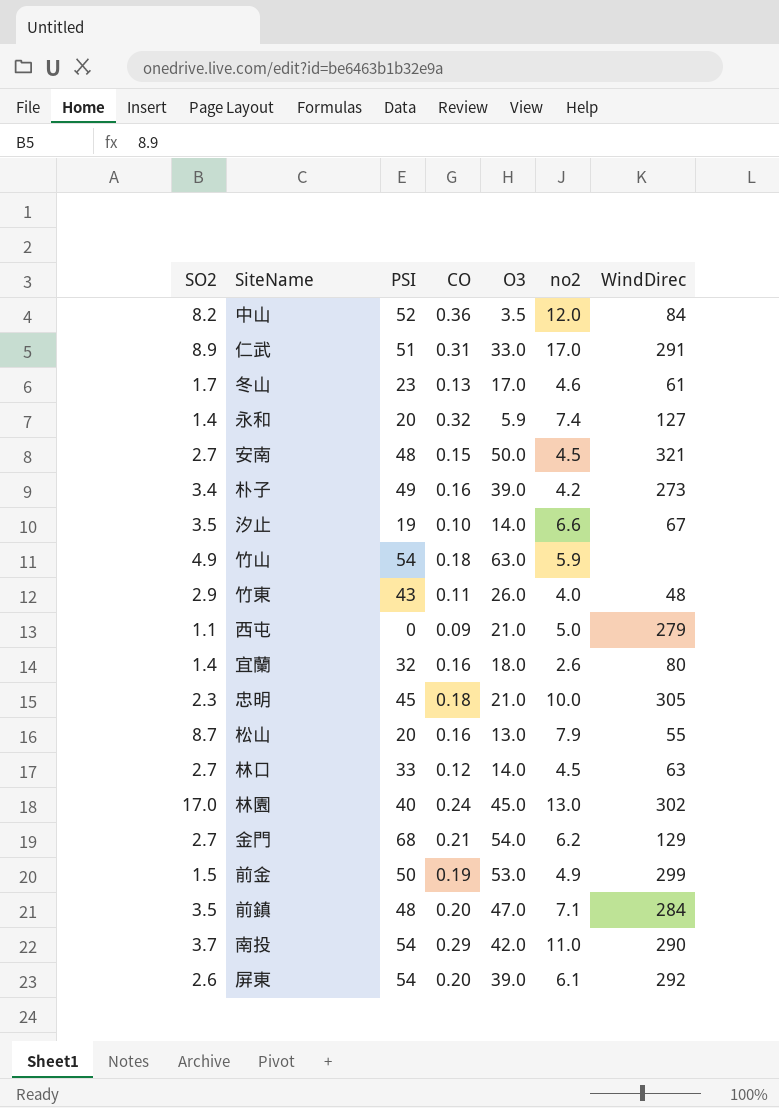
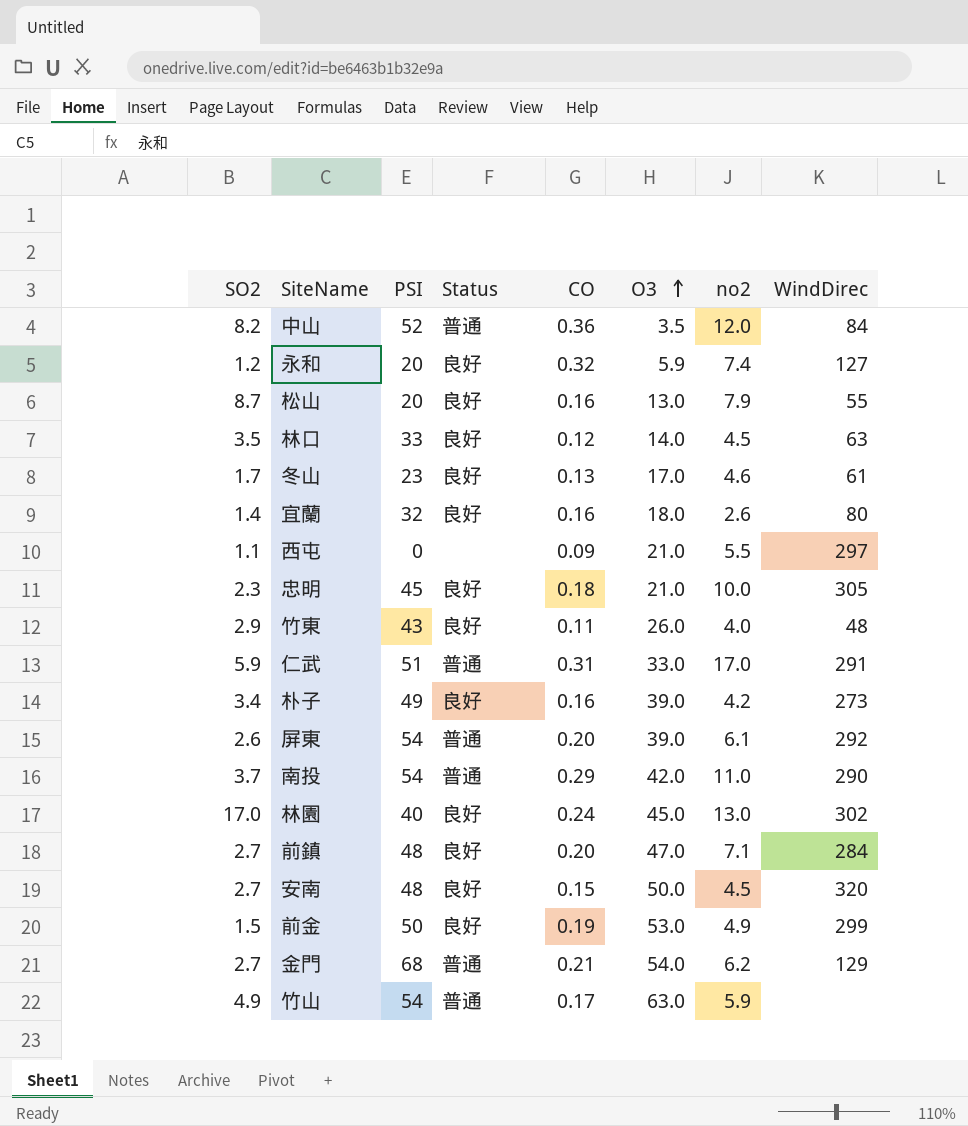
row order: none -> O3 ascending
column Status | position: none -> 4
row 汐止: 3.5 | 19 | 0.10 | 14.0 | 6.6 | 67 -> none
永和 | SO2: 1.4 -> 1.2
林口 | SO2: 2.7 -> 3.5
西屯 | no2: 5.0 -> 5.5
西屯 | WindDirec: 279 -> 297
仁武 | SO2: 8.9 -> 5.9
前鎮 | SO2: 3.5 -> 2.7
安南 | WindDirec: 321 -> 320
竹山 | CO: 0.18 -> 0.17

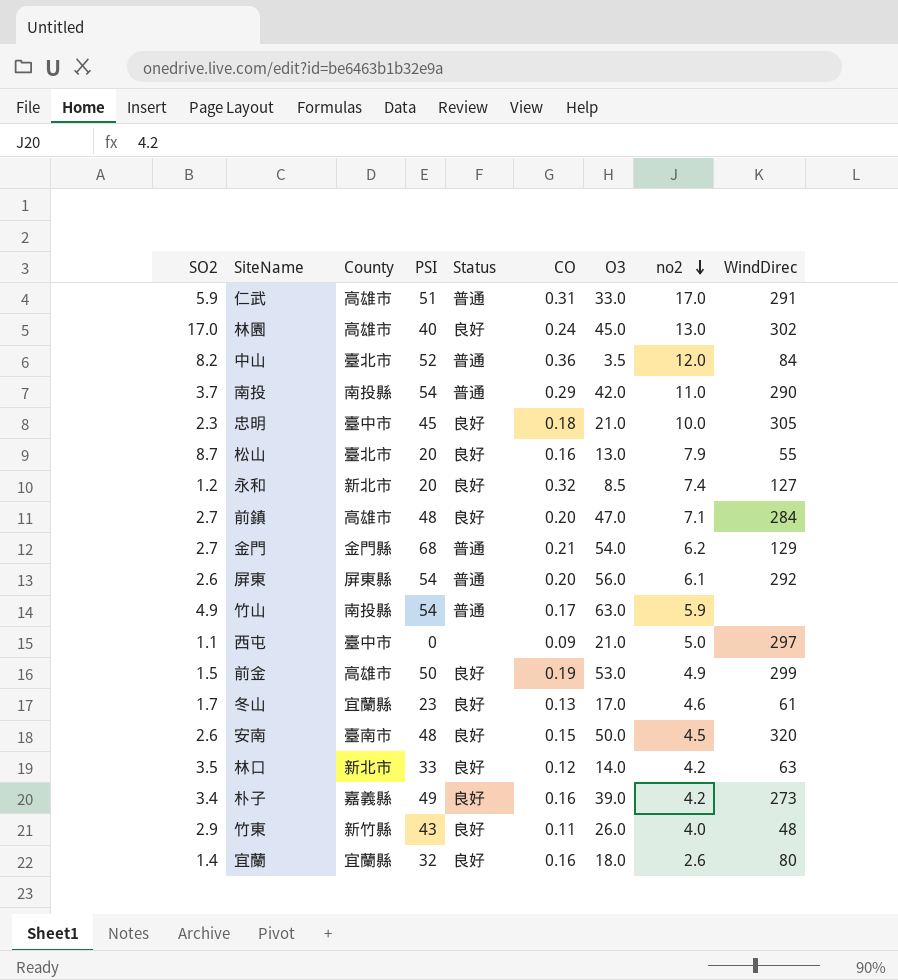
row order: O3 ascending -> no2 descending
column County | position: none -> 3
永和 | O3: 5.9 -> 8.5
屏東 | O3: 39.0 -> 56.0
西屯 | no2: 5.5 -> 5.0
安南 | SO2: 2.7 -> 2.6
林口 | no2: 4.5 -> 4.2

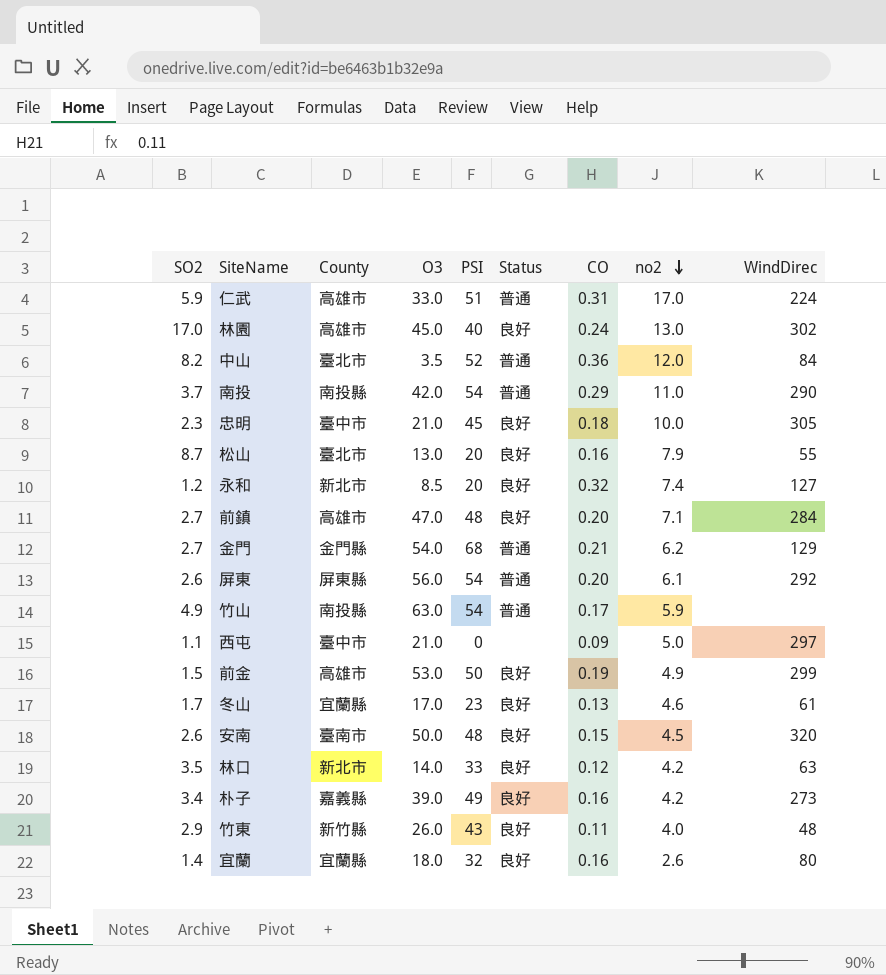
column O3 | position: 7 -> 4
仁武 | WindDirec: 291 -> 224

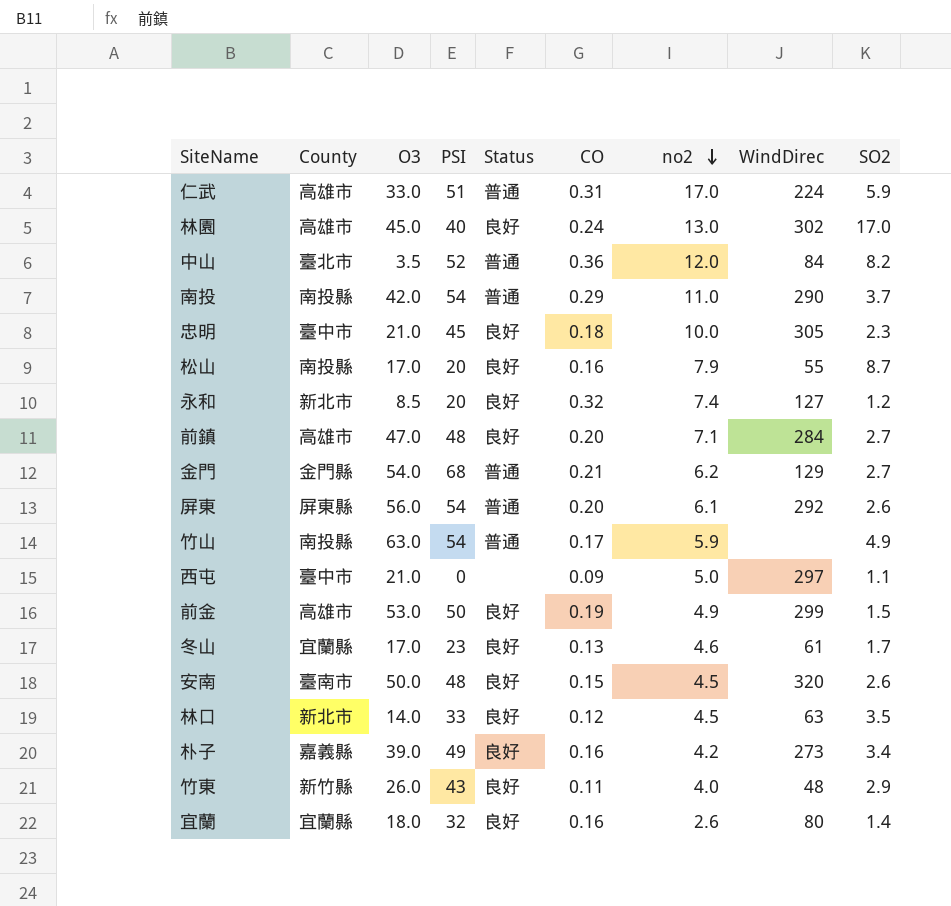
column SO2 | position: 1 -> 9
松山 | County: 臺北市 -> 南投縣
松山 | O3: 13.0 -> 17.0
林口 | no2: 4.2 -> 4.5

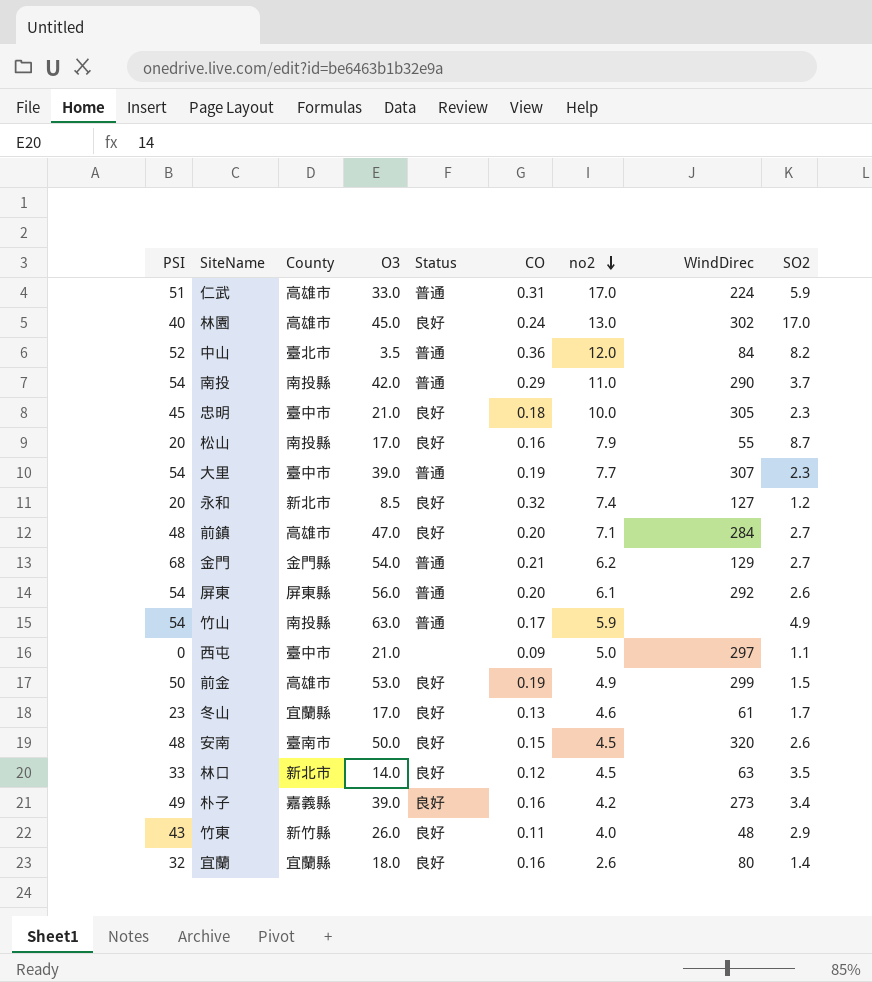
column PSI | position: 4 -> 1
row 大里: none -> 54 | 臺中市 | 39.0 | 普通 | 0.19 | 7.7 | 307 | 2.3

